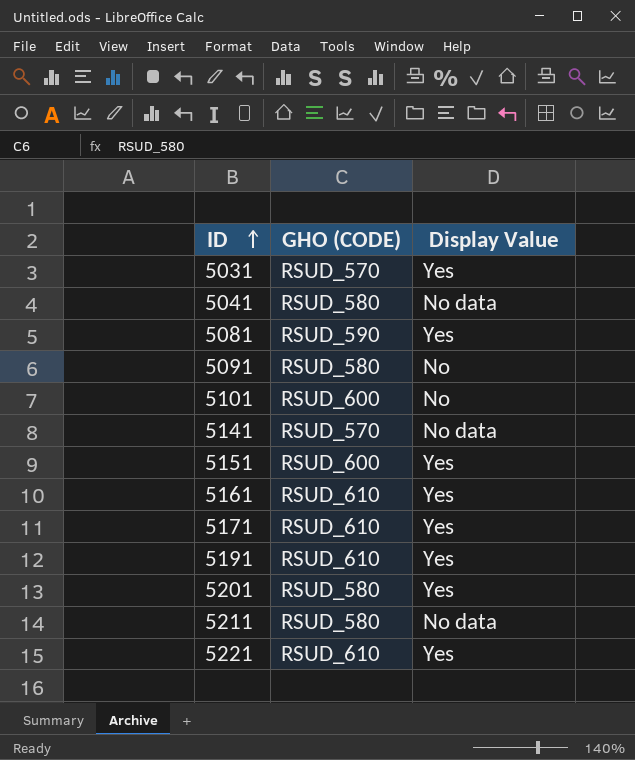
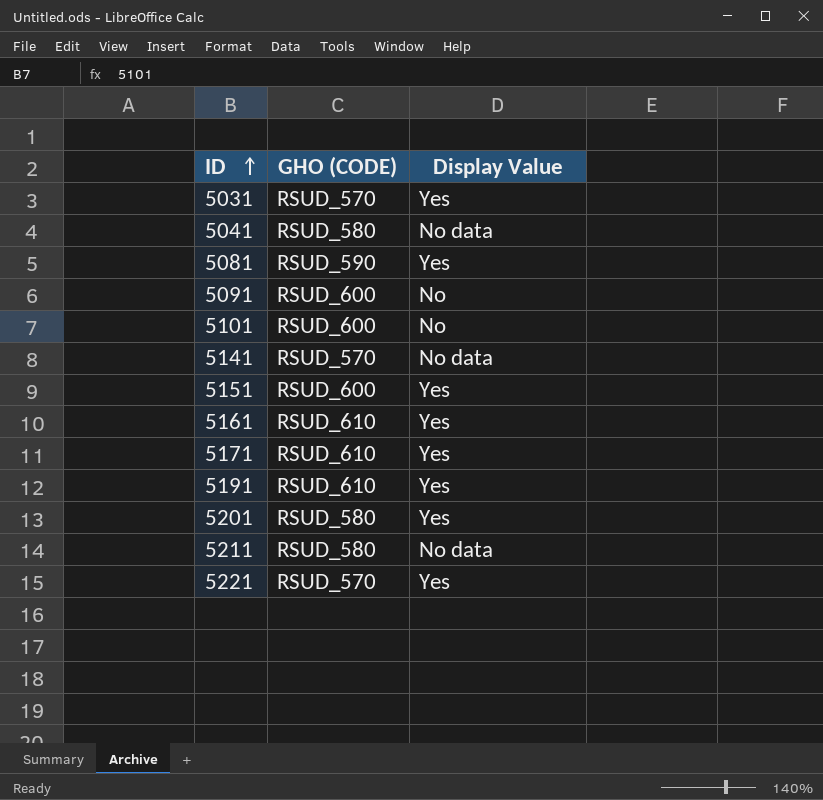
5091 | GHO (CODE): RSUD_580 -> RSUD_600
5221 | GHO (CODE): RSUD_610 -> RSUD_570

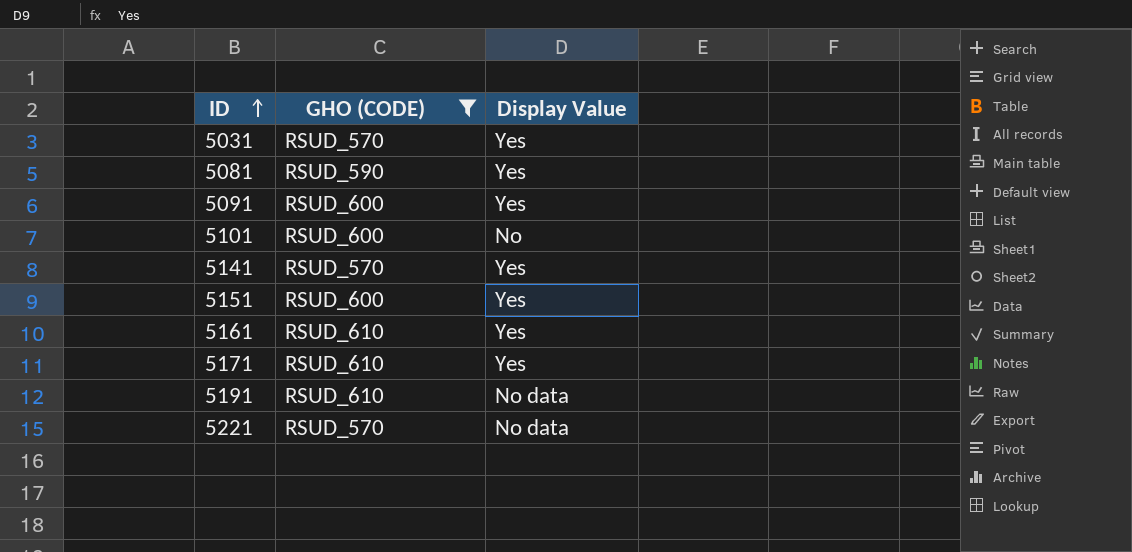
filter: none -> GHO (CODE) != RSUD_580
5091 | Display Value: No -> Yes
5141 | Display Value: No data -> Yes
5191 | Display Value: Yes -> No data
5221 | Display Value: Yes -> No data

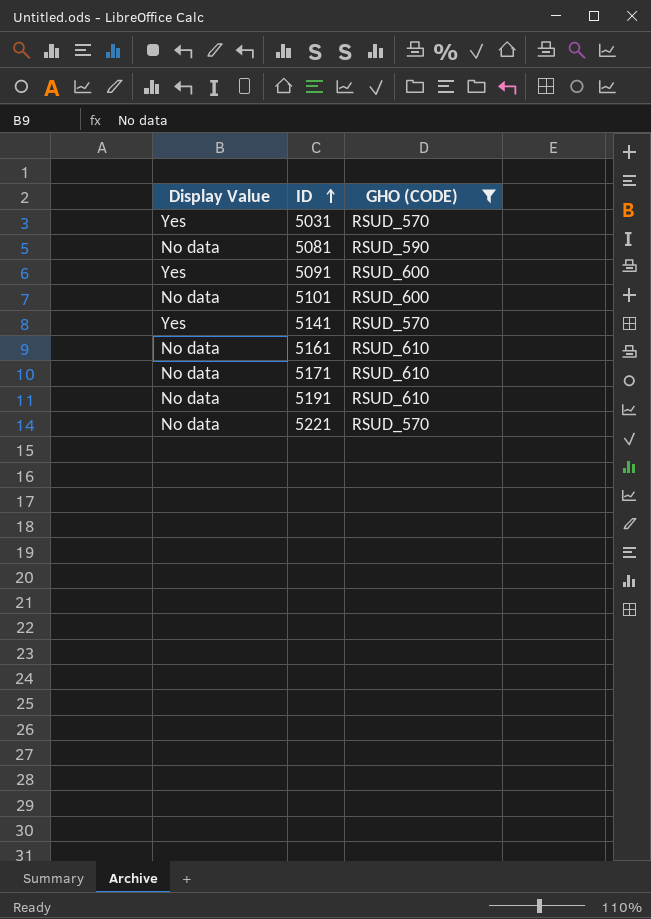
column Display Value | position: 3 -> 1
row 5151: RSUD_600 | Yes -> none
5081 | Display Value: Yes -> No data
5101 | Display Value: No -> No data
5161 | Display Value: Yes -> No data
5171 | Display Value: Yes -> No data

